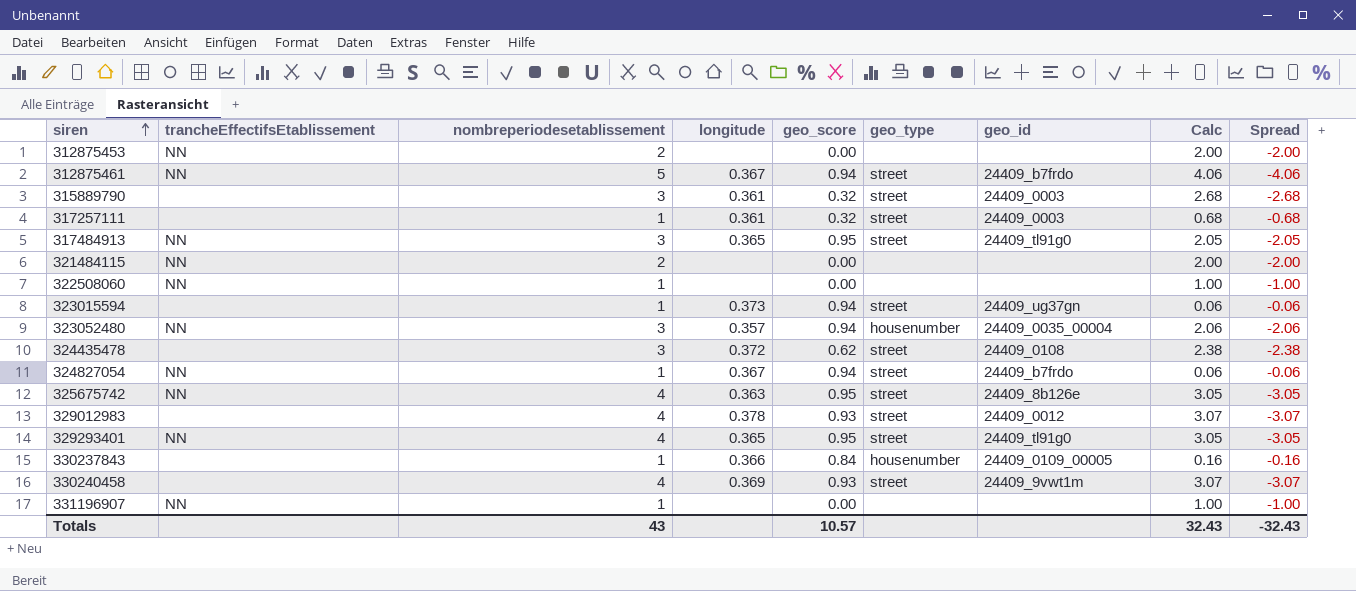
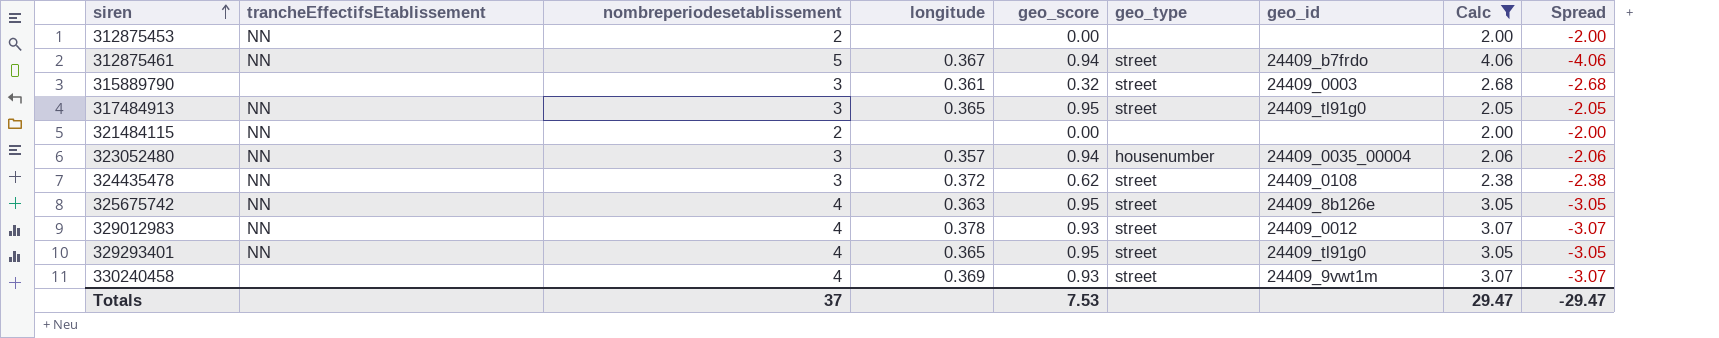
filter: none -> Calc >= 2.00
324435478 | trancheEffectifsEtablissement: none -> NN
329012983 | trancheEffectifsEtablissement: none -> NN
Totals | nombreperiodesetablissement: 43 -> 37
Totals | geo_score: 10.57 -> 7.53
Totals | Calc: 32.43 -> 29.47
Totals | Spread: -32.43 -> -29.47

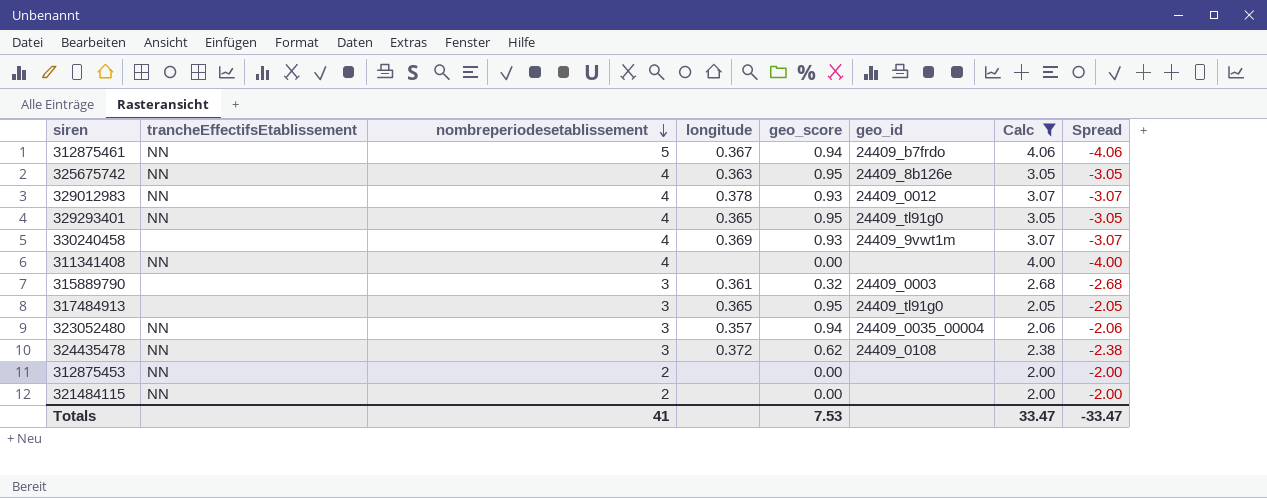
row order: siren ascending -> nombreperiodesetablissement descending
column geo_type | position: 6 -> none
row 311341408: none -> NN | 4 | none | 0.00 | none | 4.00 | -4.00
317484913 | trancheEffectifsEtablissement: NN -> none
Totals | nombreperiodesetablissement: 37 -> 41
Totals | Calc: 29.47 -> 33.47
Totals | Spread: -29.47 -> -33.47

